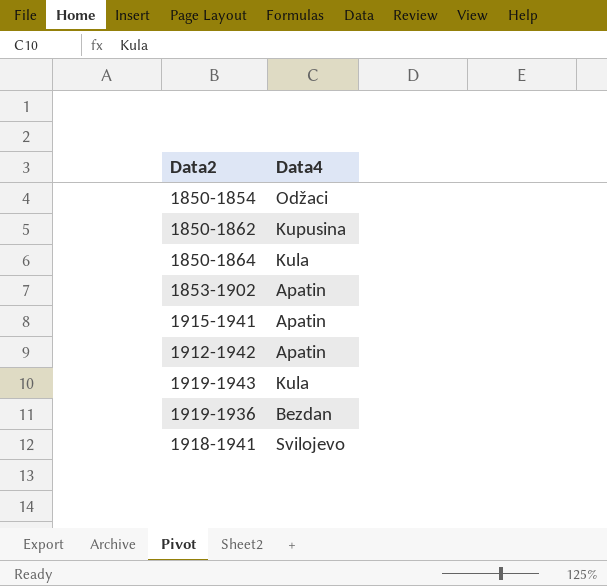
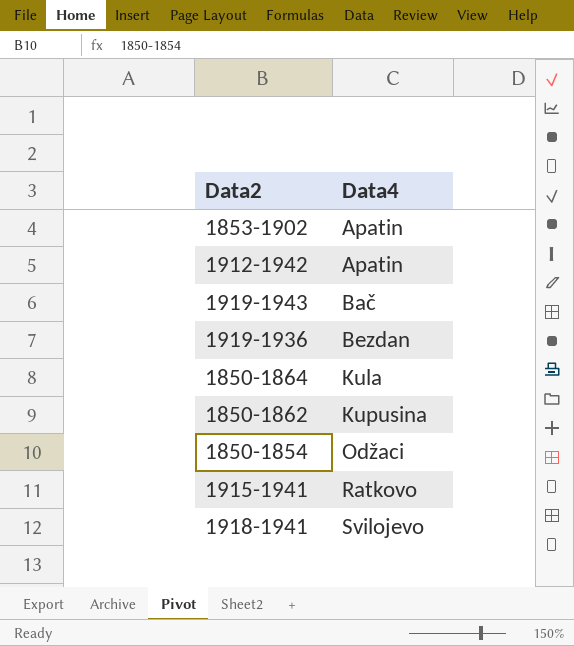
row order: none -> Data4 ascending
1919-1943 | Data4: Kula -> Bač
1915-1941 | Data4: Apatin -> Ratkovo

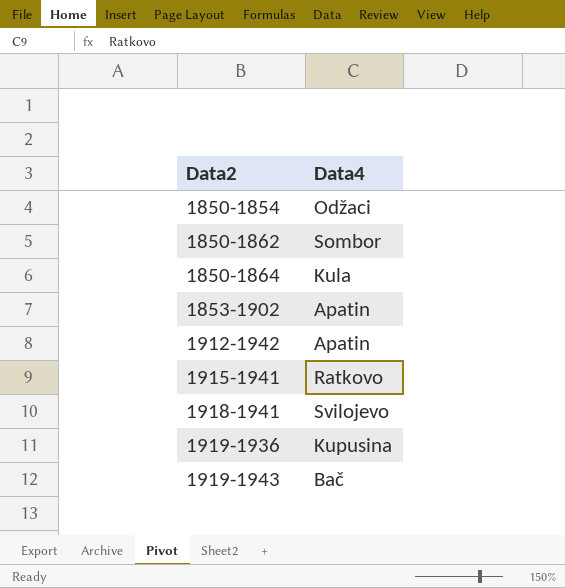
row order: Data4 ascending -> Data2 ascending
1850-1862 | Data4: Kupusina -> Sombor
1919-1936 | Data4: Bezdan -> Kupusina

